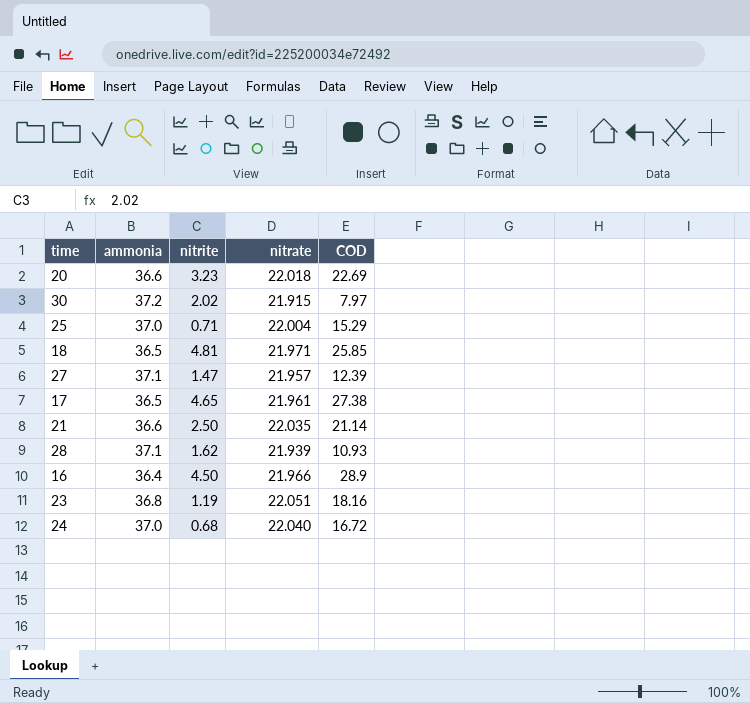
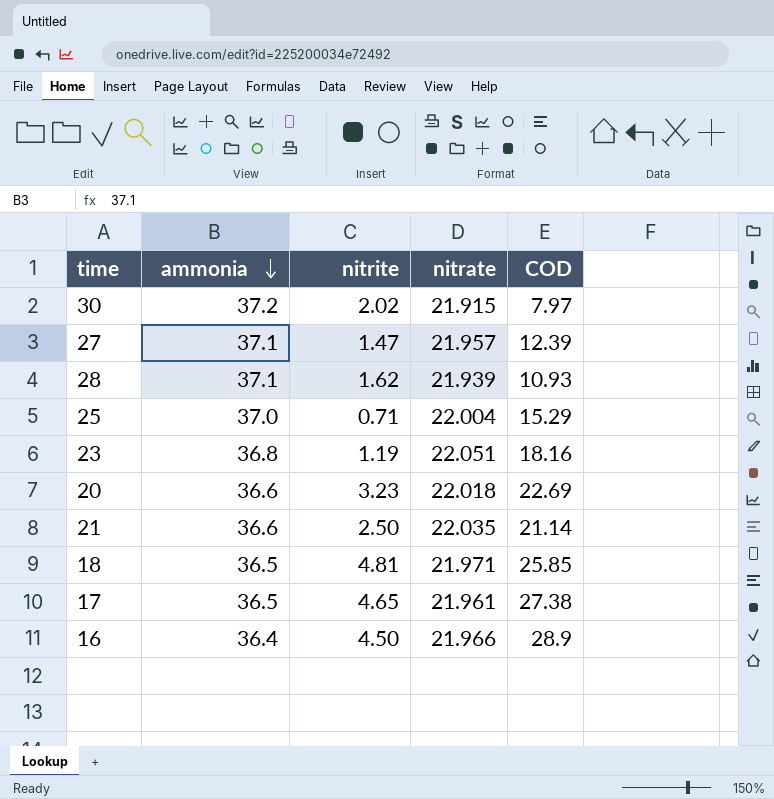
row order: none -> ammonia descending
row 24: 37.0 | 0.68 | 22.040 | 16.72 -> none

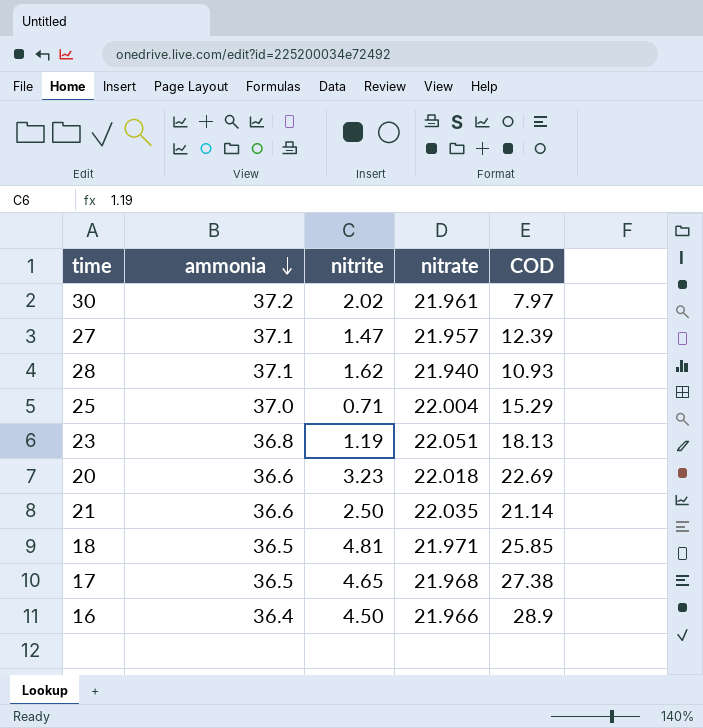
30 | nitrate: 21.915 -> 21.961
28 | nitrate: 21.939 -> 21.940
23 | COD: 18.16 -> 18.13
17 | nitrate: 21.961 -> 21.968

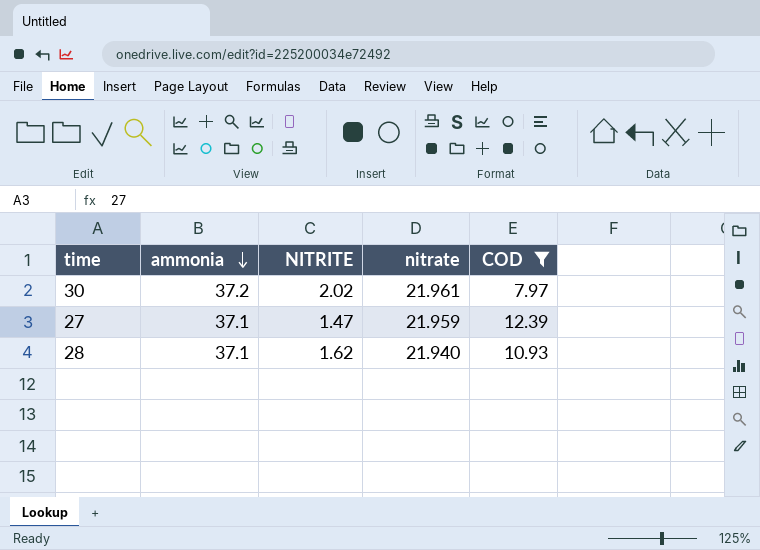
filter: none -> COD <= 12.39
column name: nitrite -> NITRITE
27 | nitrate: 21.957 -> 21.959

